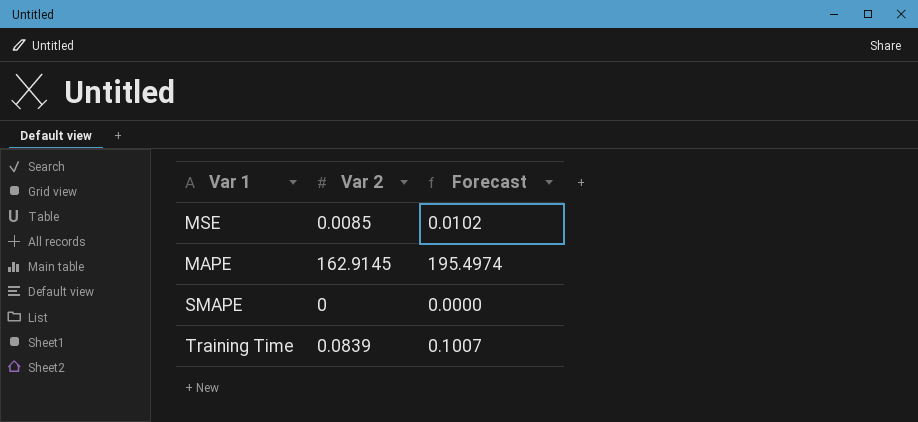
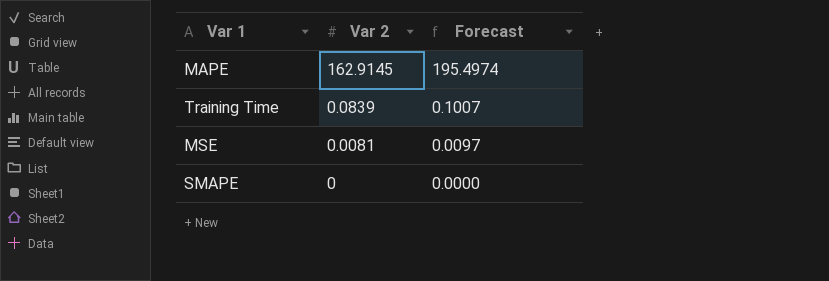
row order: none -> Var 2 descending
MSE | Var 2: 0.0085 -> 0.0081
MSE | Forecast: 0.0102 -> 0.0097

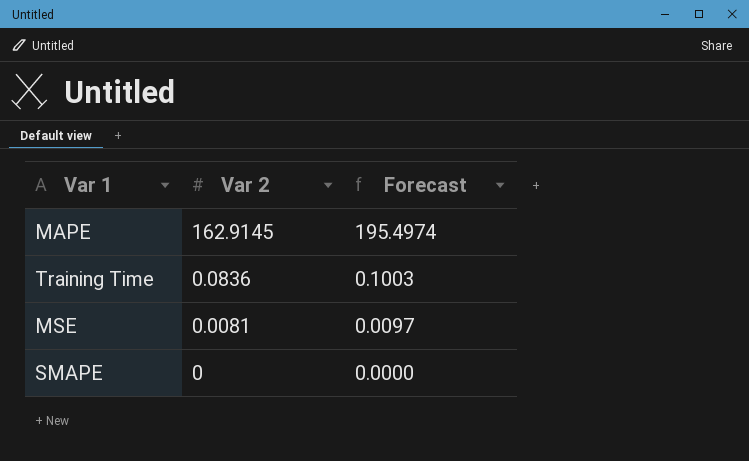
Training Time | Var 2: 0.0839 -> 0.0836
Training Time | Forecast: 0.1007 -> 0.1003

